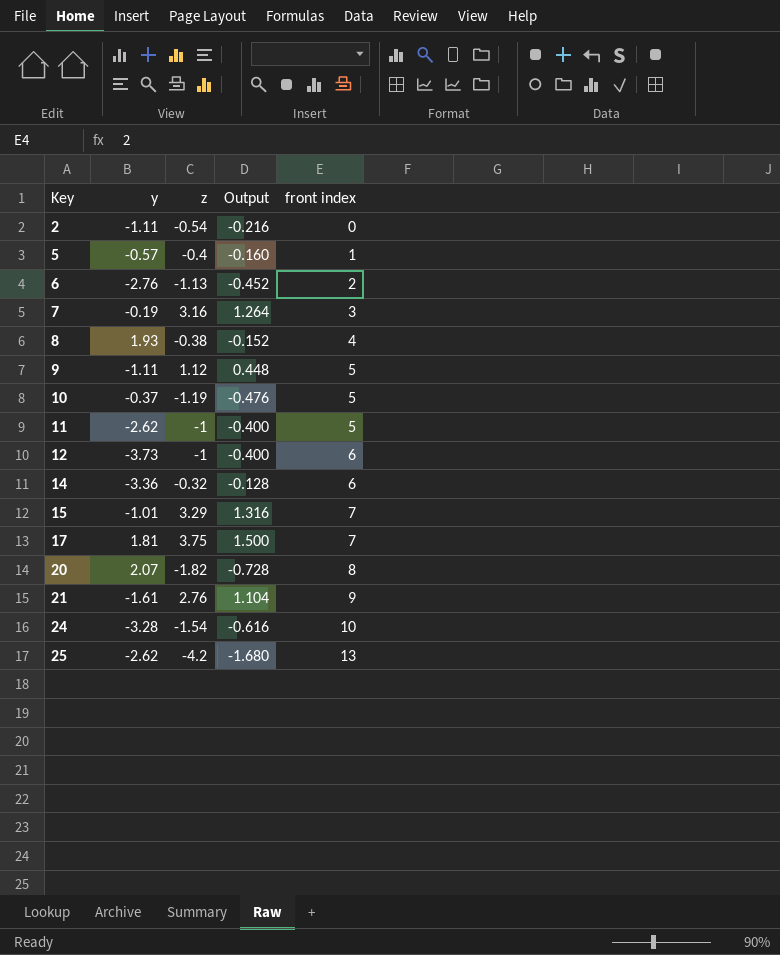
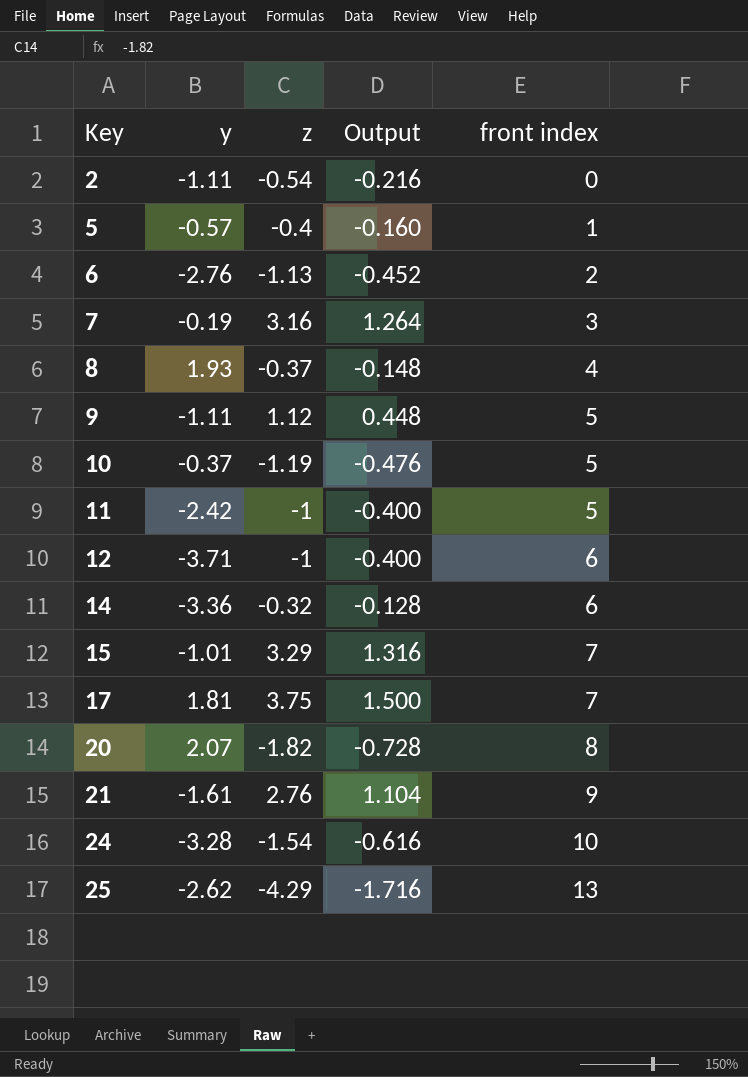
8 | z: -0.38 -> -0.37
8 | Output: -0.152 -> -0.148
11 | y: -2.62 -> -2.42
12 | y: -3.73 -> -3.71
25 | z: -4.2 -> -4.29
25 | Output: -1.680 -> -1.716

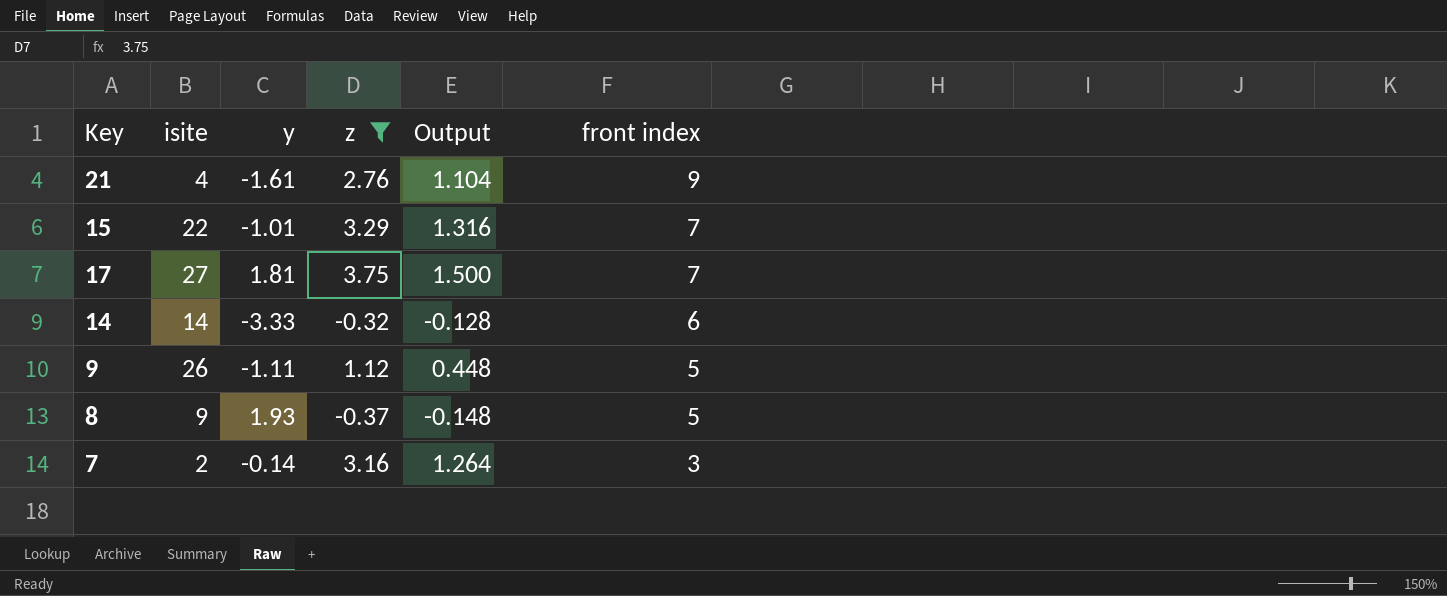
filter: none -> z >= -0.37
row order: Key ascending -> front index descending
column isite | position: none -> 2
14 | y: -3.36 -> -3.33
8 | front index: 4 -> 5
7 | y: -0.19 -> -0.14

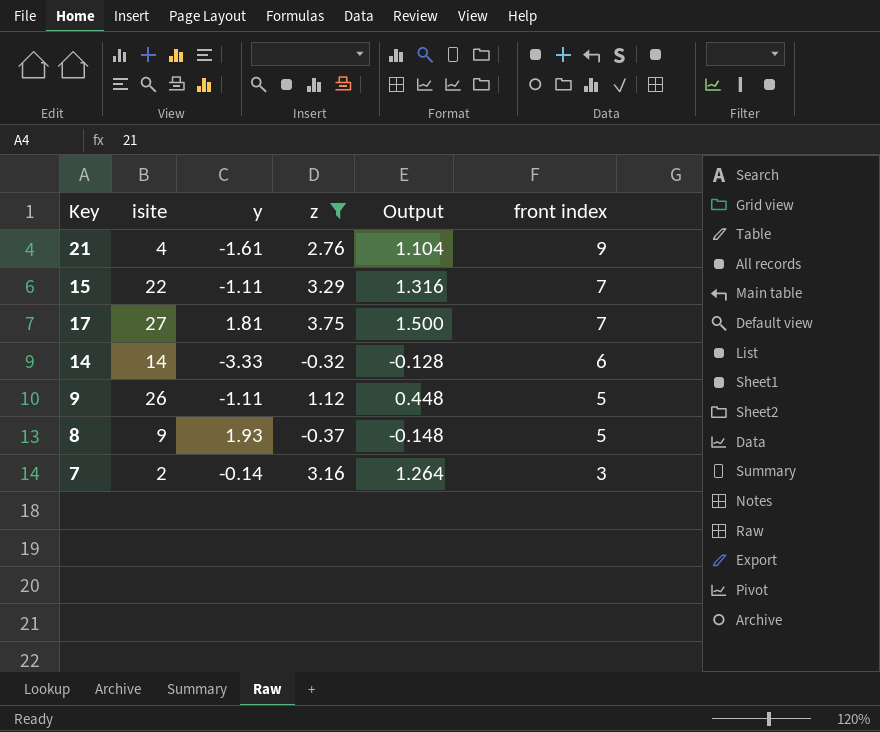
15 | y: -1.01 -> -1.11

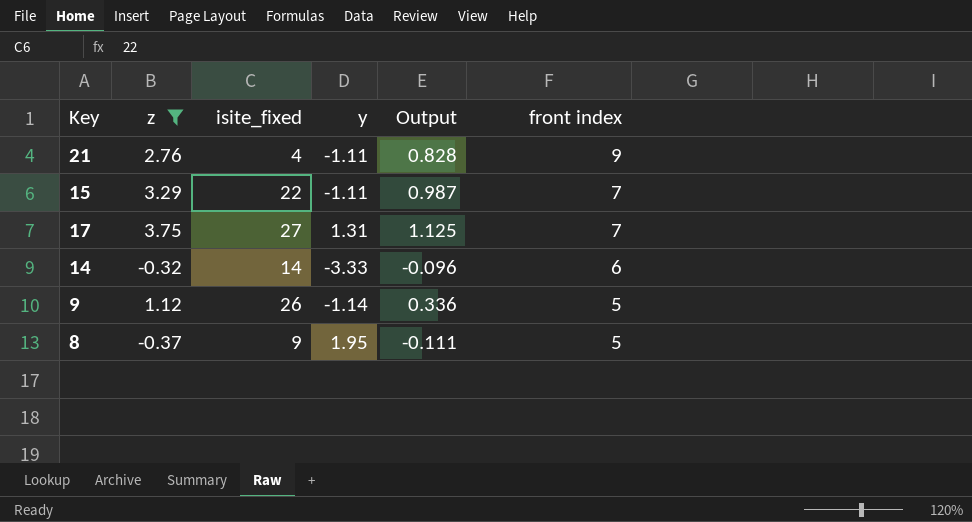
column z | position: 4 -> 2
column name: isite -> isite_fixed
column Output | formula: [z] * 0.4 -> [z] * 0.3
row 7: 2 | -0.14 | 3.16 | 1.264 | 3 -> none
21 | y: -1.61 -> -1.11
17 | y: 1.81 -> 1.31
9 | y: -1.11 -> -1.14
8 | y: 1.93 -> 1.95

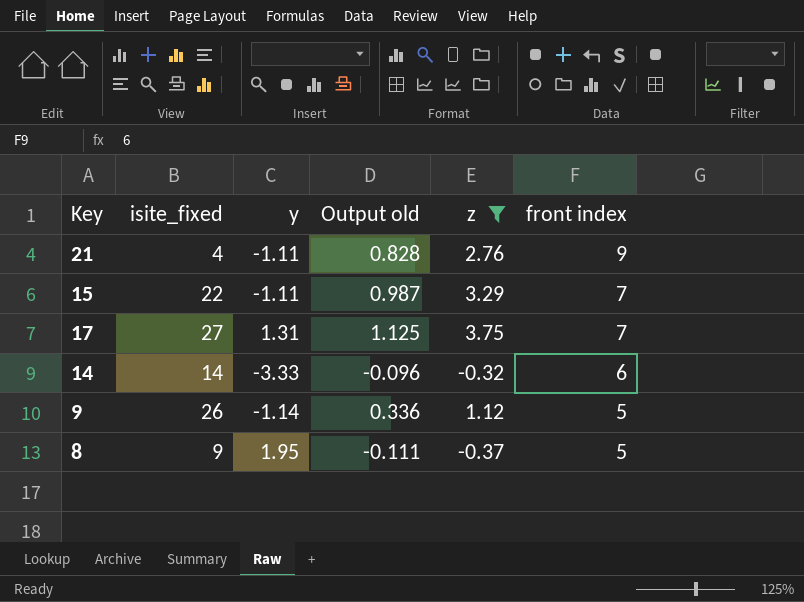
column name: Output -> Output old
column z | position: 2 -> 5

